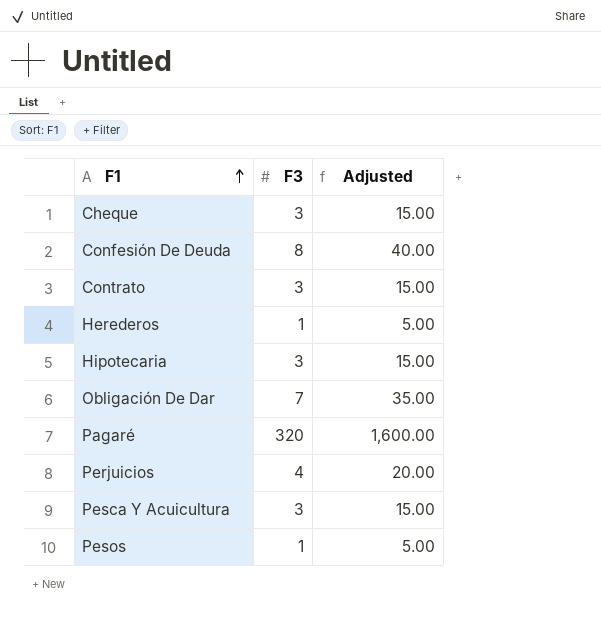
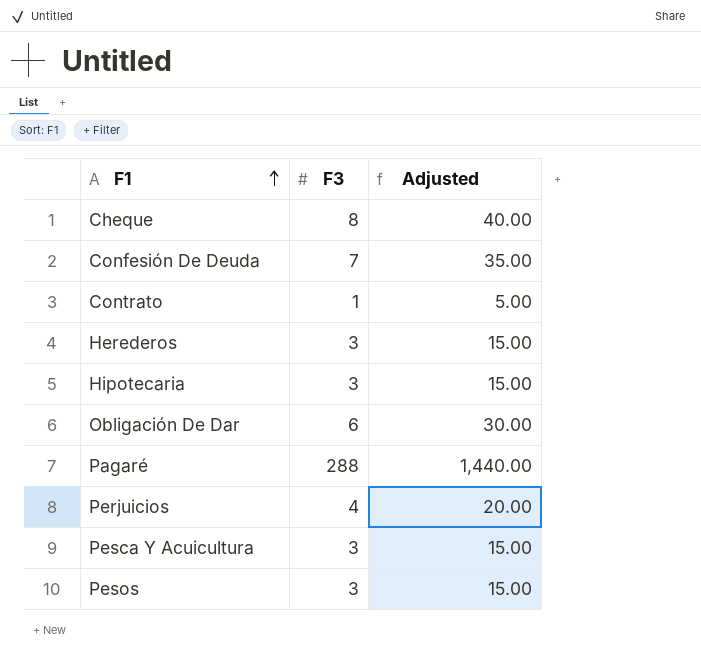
Cheque | F3: 3 -> 8
Cheque | Adjusted: 15.00 -> 40.00
Confesión De Deuda | F3: 8 -> 7
Confesión De Deuda | Adjusted: 40.00 -> 35.00
Contrato | F3: 3 -> 1
Contrato | Adjusted: 15.00 -> 5.00
Herederos | F3: 1 -> 3
Herederos | Adjusted: 5.00 -> 15.00
Obligación De Dar | F3: 7 -> 6
Obligación De Dar | Adjusted: 35.00 -> 30.00
Pagaré | F3: 320 -> 288
Pagaré | Adjusted: 1,600.00 -> 1,440.00
Pesos | F3: 1 -> 3
Pesos | Adjusted: 5.00 -> 15.00

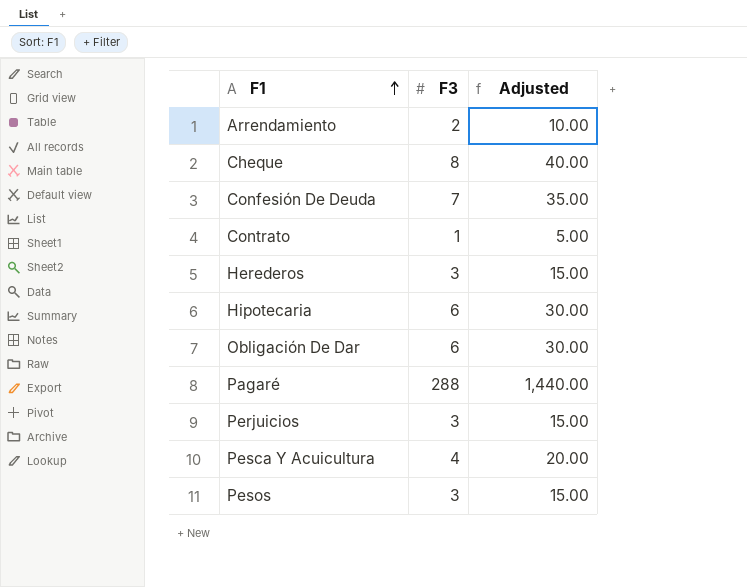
row Arrendamiento: none -> 2 | 10.00
Hipotecaria | F3: 3 -> 6
Hipotecaria | Adjusted: 15.00 -> 30.00
Perjuicios | F3: 4 -> 3
Perjuicios | Adjusted: 20.00 -> 15.00
Pesca Y Acuicultura | F3: 3 -> 4
Pesca Y Acuicultura | Adjusted: 15.00 -> 20.00

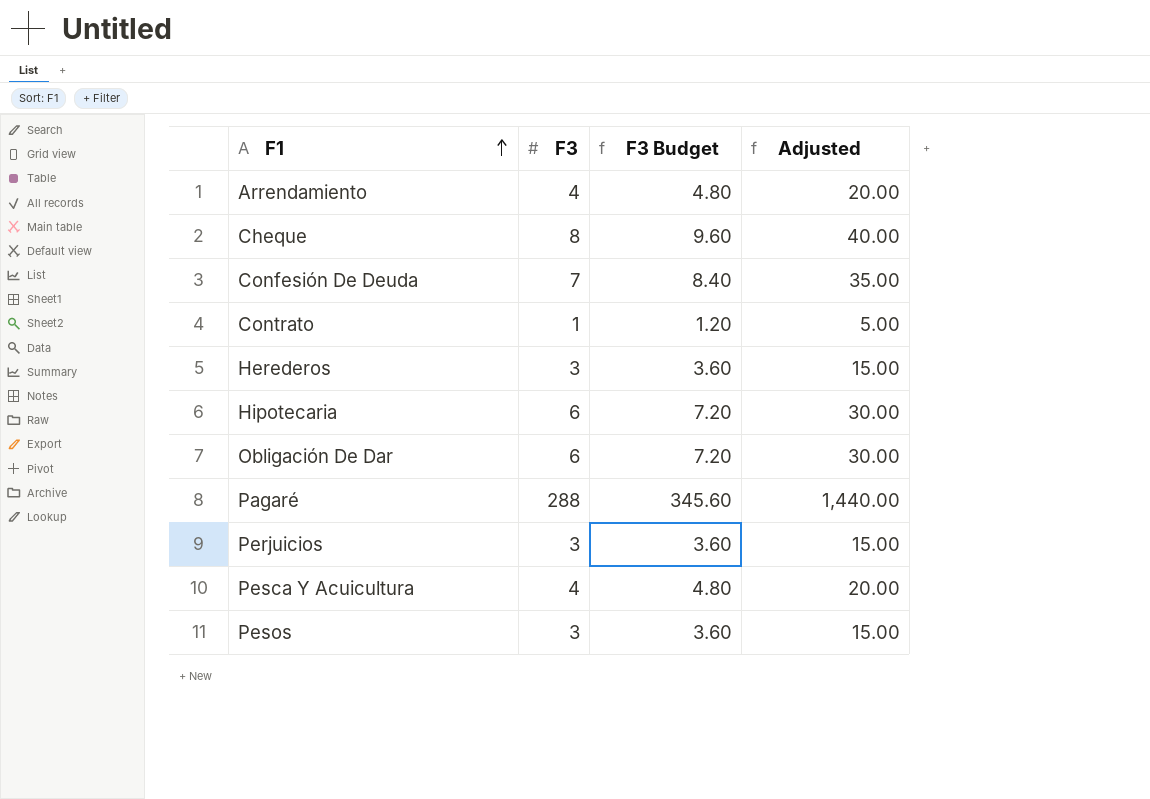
column F3 Budget | formula: none -> [F3] * 1.2
Arrendamiento | F3: 2 -> 4
Arrendamiento | Adjusted: 10.00 -> 20.00

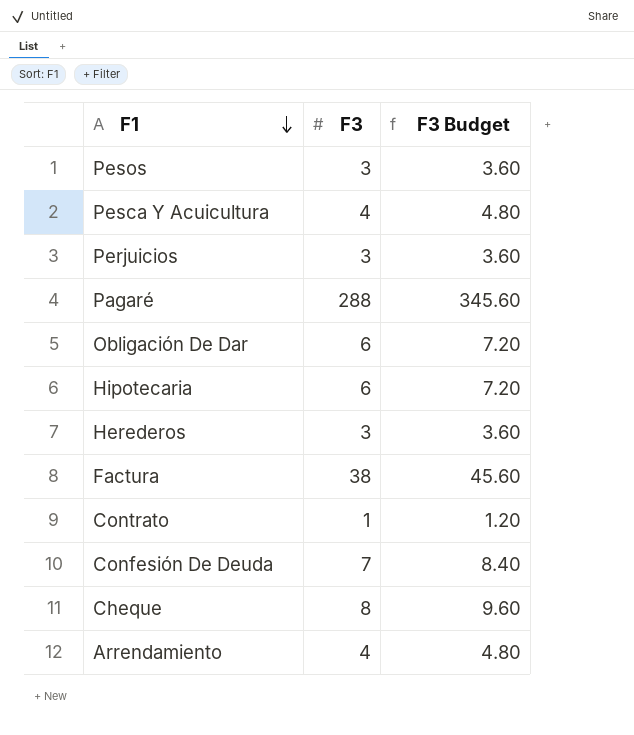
row order: F1 ascending -> F1 descending
column Adjusted | formula: [F3] * 5 -> none
row Factura: none -> 38 | 45.60

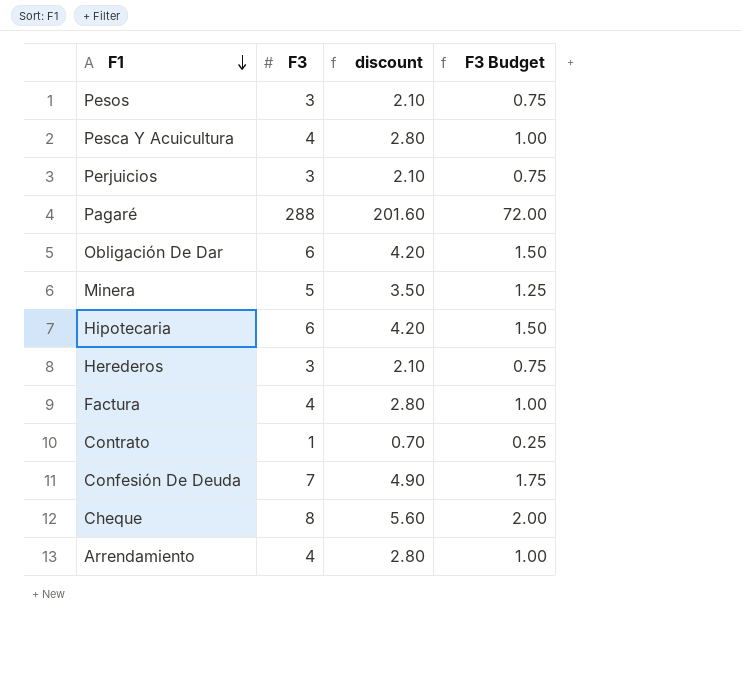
column discount | formula: none -> [F3] * 0.7
column F3 Budget | formula: [F3] * 1.2 -> [F3] * 0.25
row Minera: none -> 5 | 3.50 | 1.25
Factura | F3: 38 -> 4

